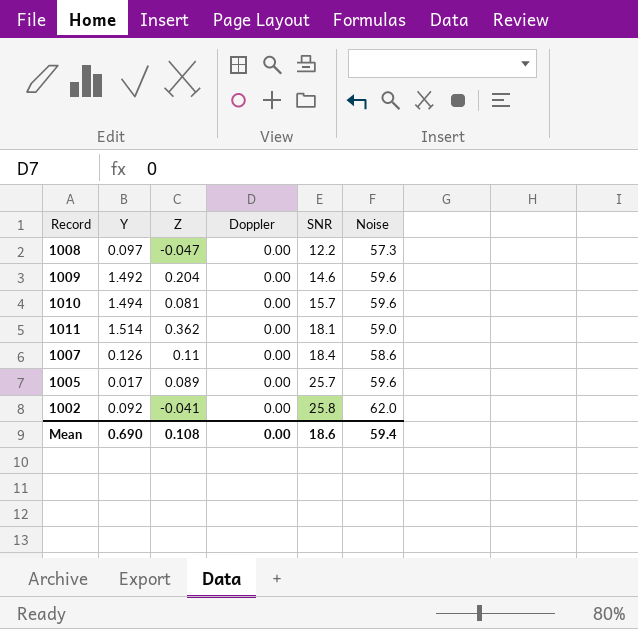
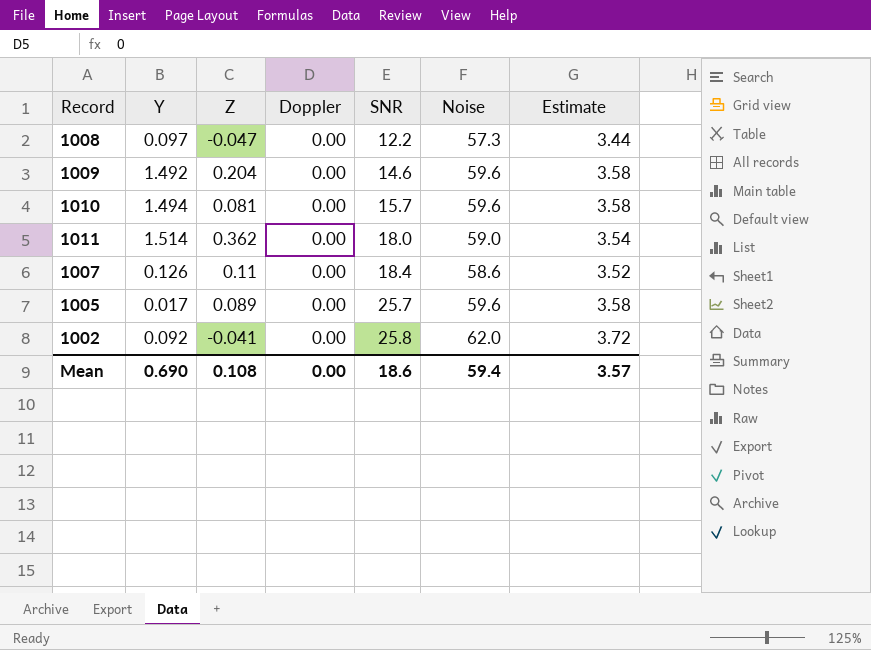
column Estimate | formula: none -> [Noise] * 0.06
1011 | SNR: 18.1 -> 18.0

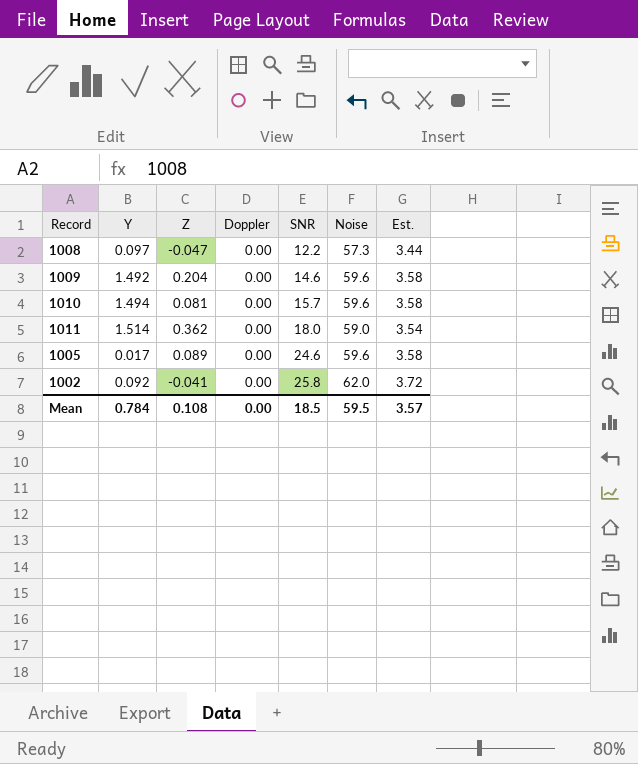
column name: Estimate -> Est.
row 1007: 0.126 | 0.11 | 0.00 | 18.4 | 58.6 | 3.52 -> none
1005 | SNR: 25.7 -> 24.6
Mean | Y: 0.690 -> 0.784
Mean | SNR: 18.6 -> 18.5
Mean | Noise: 59.4 -> 59.5

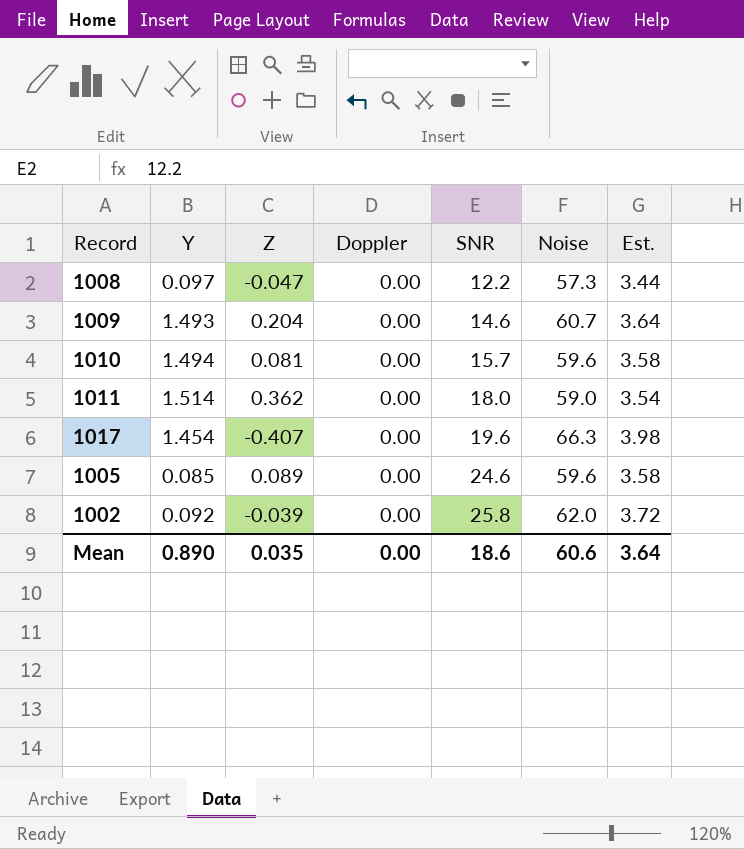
1009 | Y: 1.492 -> 1.493
1009 | Noise: 59.6 -> 60.7
1009 | Est.: 3.58 -> 3.64
row 1017: none -> 1.454 | -0.407 | 0.00 | 19.6 | 66.3 | 3.98
1005 | Y: 0.017 -> 0.085
1002 | Z: -0.041 -> -0.039
Mean | Y: 0.784 -> 0.890
Mean | Z: 0.108 -> 0.035
Mean | SNR: 18.5 -> 18.6
Mean | Noise: 59.5 -> 60.6
Mean | Est.: 3.57 -> 3.64

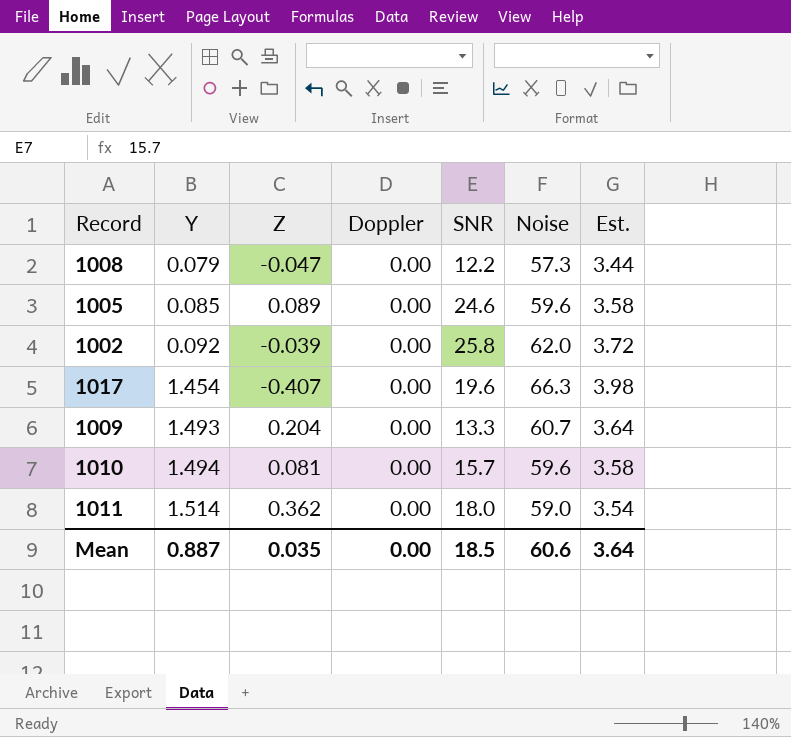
row order: SNR ascending -> Y ascending
1008 | Y: 0.097 -> 0.079
1009 | SNR: 14.6 -> 13.3
Mean | Y: 0.890 -> 0.887
Mean | SNR: 18.6 -> 18.5

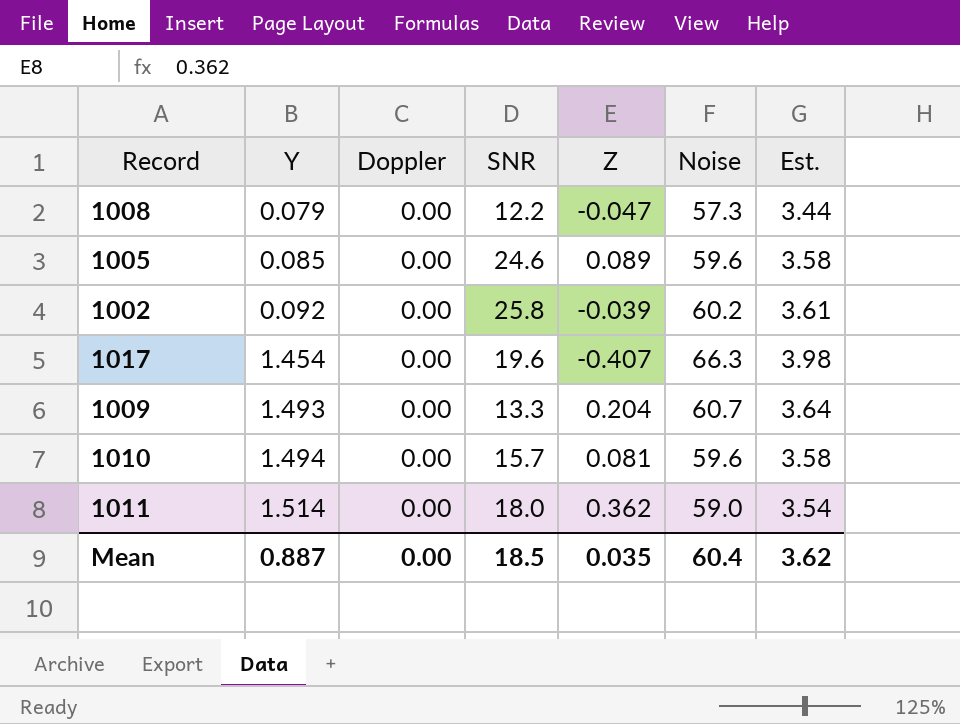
column Z | position: 3 -> 5
1002 | Noise: 62.0 -> 60.2
1002 | Est.: 3.72 -> 3.61
Mean | Noise: 60.6 -> 60.4
Mean | Est.: 3.64 -> 3.62

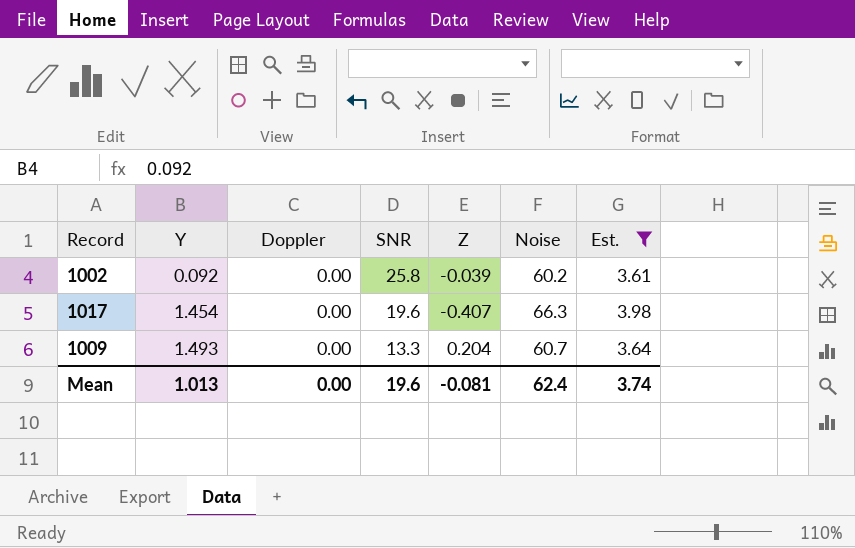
filter: none -> Est. >= 3.61
Mean | Y: 0.887 -> 1.013
Mean | SNR: 18.5 -> 19.6
Mean | Z: 0.035 -> -0.081
Mean | Noise: 60.4 -> 62.4
Mean | Est.: 3.62 -> 3.74

